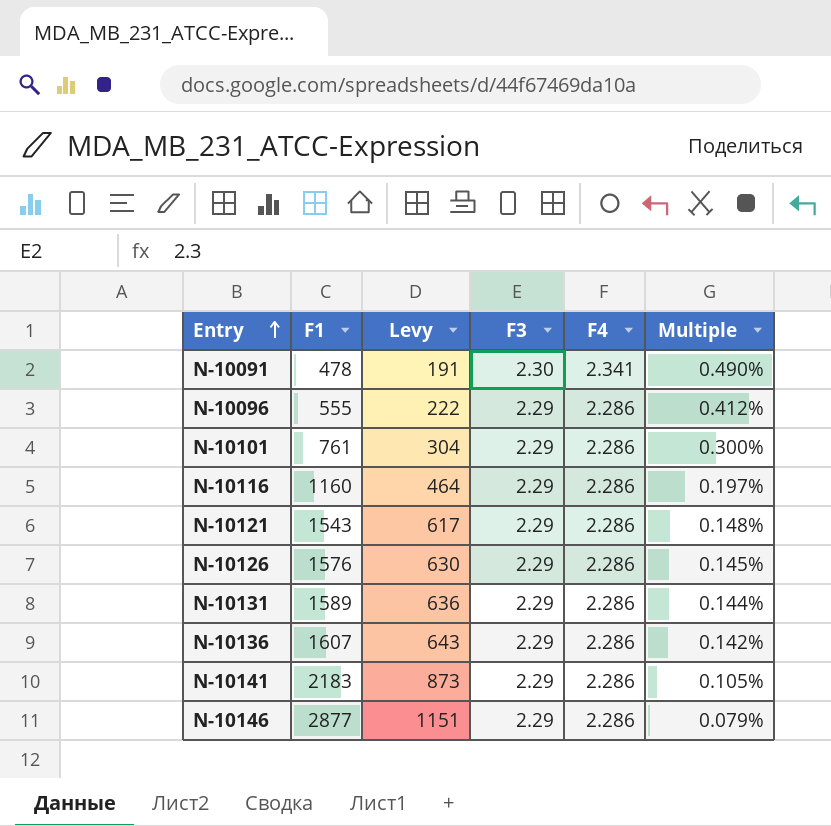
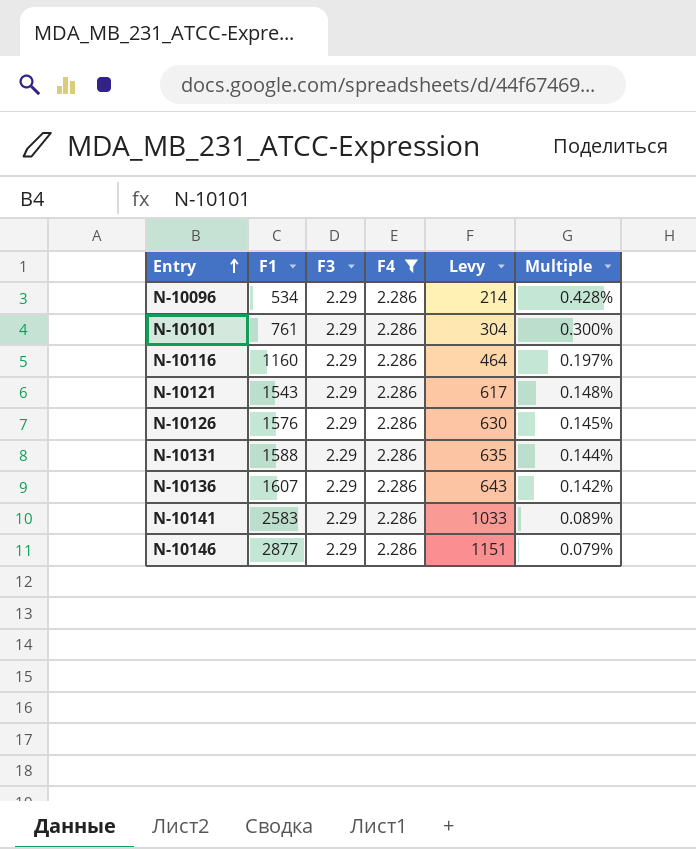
filter: none -> F4 = 2.286
column Levy | position: 3 -> 5
N-10096 | F1: 555 -> 534
N-10096 | Levy: 222 -> 214
N-10096 | Multiple: 0.412% -> 0.428%
N-10131 | F1: 1589 -> 1588
N-10131 | Levy: 636 -> 635
N-10141 | F1: 2183 -> 2583
N-10141 | Levy: 873 -> 1033
N-10141 | Multiple: 0.105% -> 0.089%

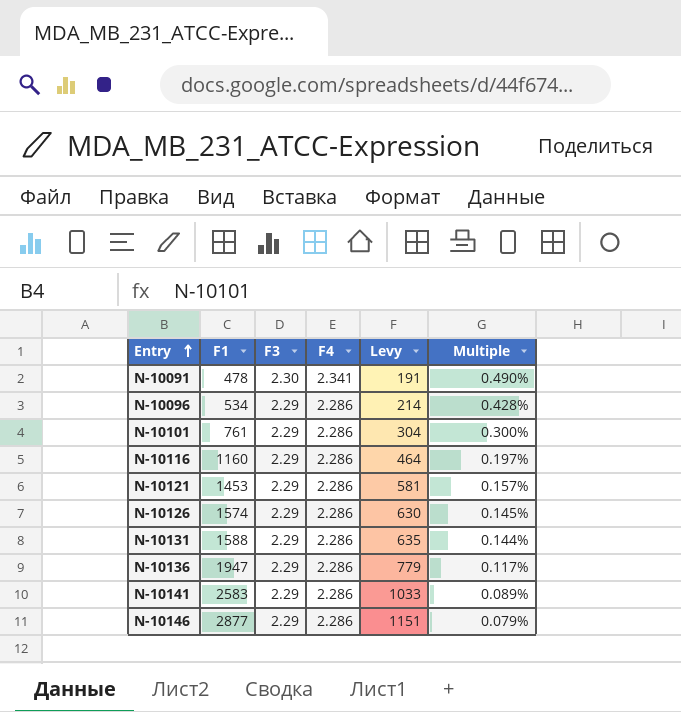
filter: F4 = 2.286 -> none
N-10121 | F1: 1543 -> 1453
N-10121 | Levy: 617 -> 581
N-10121 | Multiple: 0.148% -> 0.157%
N-10126 | F1: 1576 -> 1574
N-10136 | F1: 1607 -> 1947
N-10136 | Levy: 643 -> 779
N-10136 | Multiple: 0.142% -> 0.117%

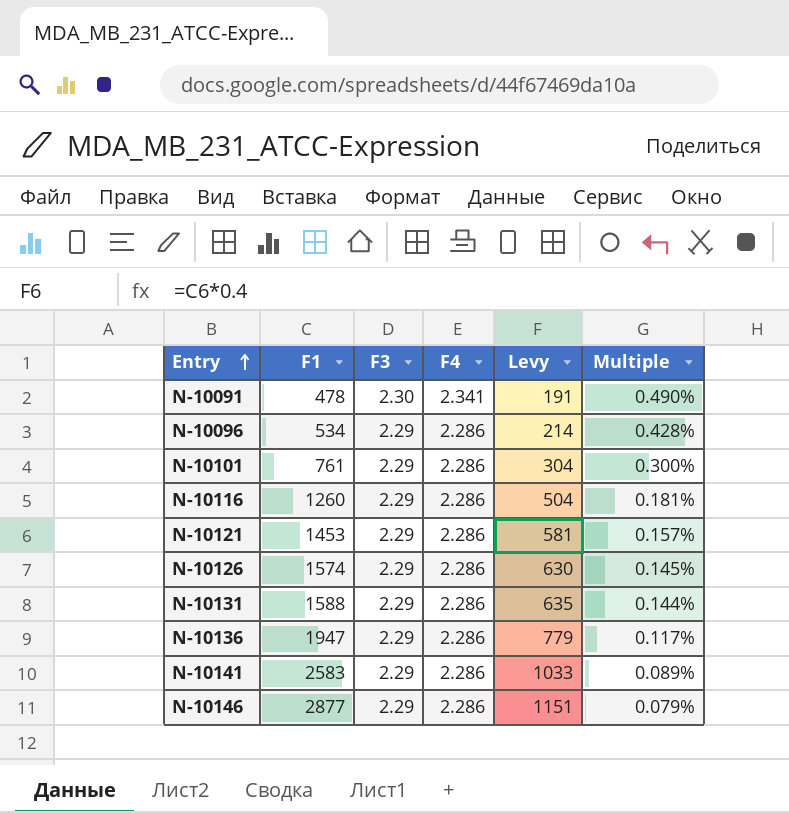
N-10116 | F1: 1160 -> 1260
N-10116 | Levy: 464 -> 504
N-10116 | Multiple: 0.197% -> 0.181%

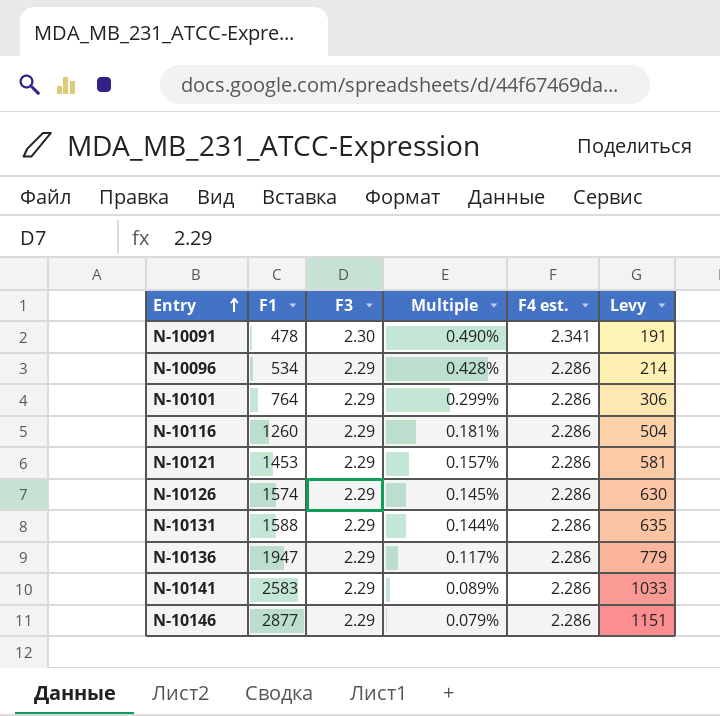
column Multiple | position: 6 -> 4
column name: F4 -> F4 est.
N-10101 | F1: 761 -> 764
N-10101 | Multiple: 0.300% -> 0.299%
N-10101 | Levy: 304 -> 306

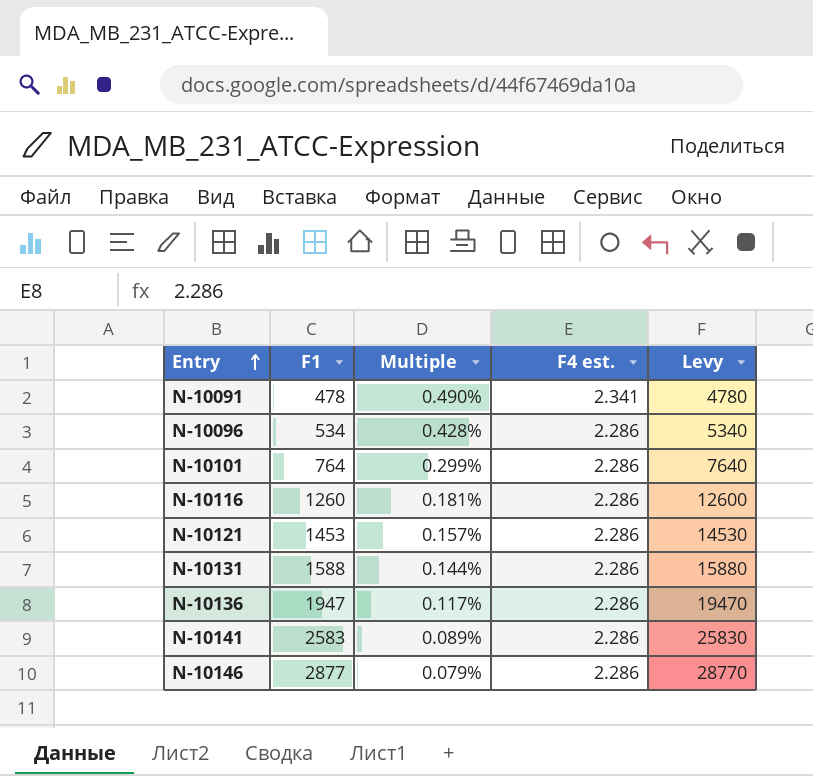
column F3 | position: 3 -> none
column Levy | formula: [F1] * 0.4 -> [F1] * 10
row N-10126: 1574 | 2.29 | 0.145% | 2.286 | 630 -> none

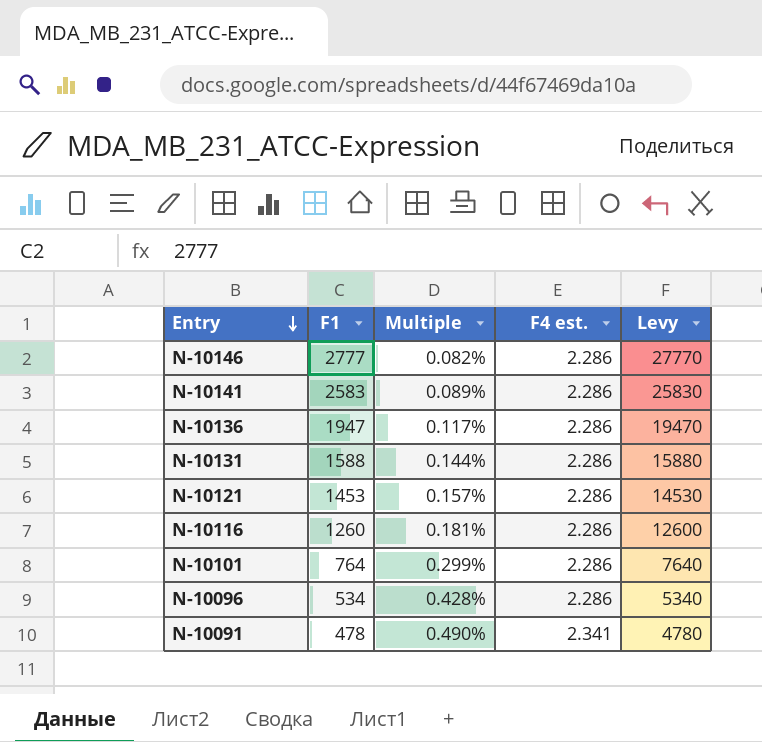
row order: Entry ascending -> Entry descending
N-10146 | F1: 2877 -> 2777
N-10146 | Multiple: 0.079% -> 0.082%
N-10146 | Levy: 28770 -> 27770

